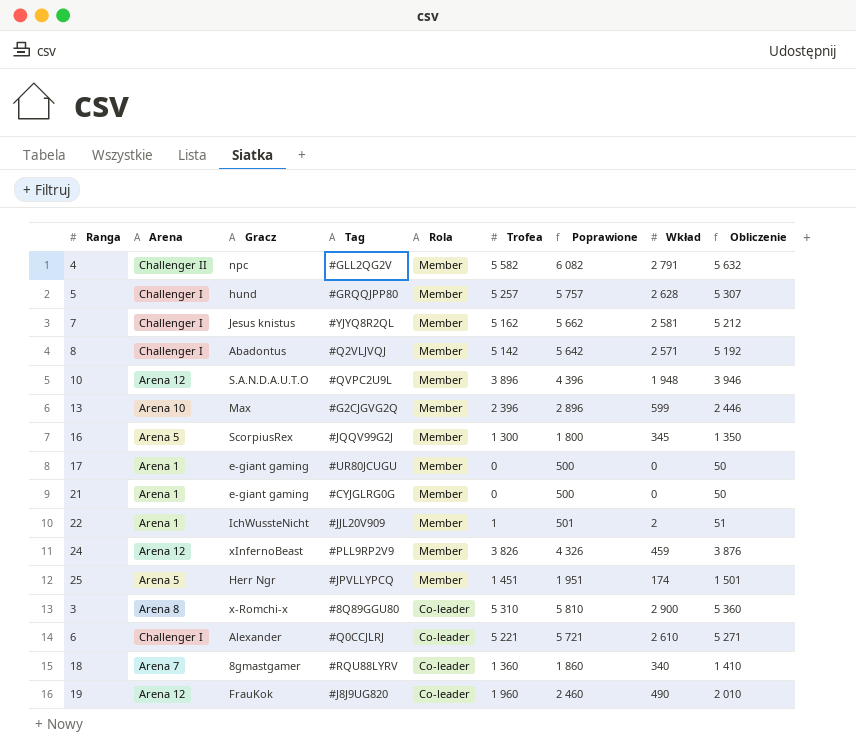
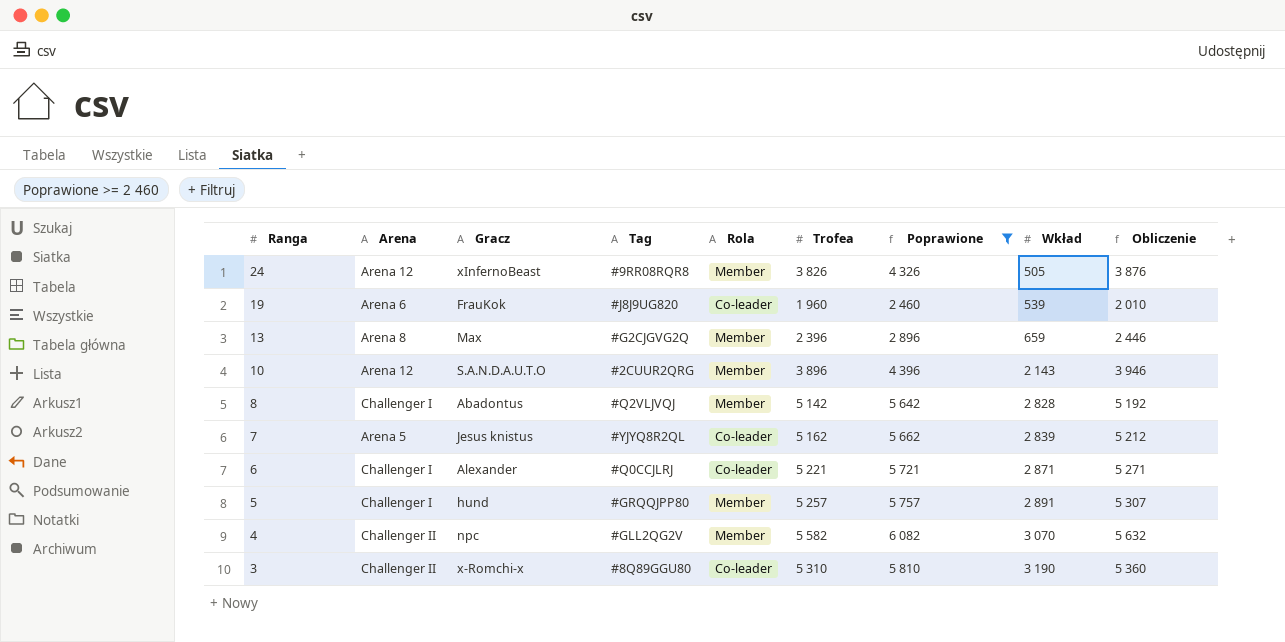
filter: none -> Poprawione >= 2 460
row order: Rola descending -> Ranga descending
24 | Tag: #PLL9RP2V9 -> #9RR08RQR8
24 | Wkład: 459 -> 505
19 | Arena: Arena 12 -> Arena 6
19 | Wkład: 490 -> 539
13 | Arena: Arena 10 -> Arena 8
13 | Wkład: 599 -> 659
10 | Tag: #QVPC2U9L -> #2CUUR2QRG
10 | Wkład: 1 948 -> 2 143
8 | Wkład: 2 571 -> 2 828
7 | Arena: Challenger I -> Arena 5
7 | Rola: Member -> Co-leader
7 | Wkład: 2 581 -> 2 839
6 | Wkład: 2 610 -> 2 871
5 | Wkład: 2 628 -> 2 891
4 | Wkład: 2 791 -> 3 070
3 | Arena: Arena 8 -> Challenger II
3 | Wkład: 2 900 -> 3 190

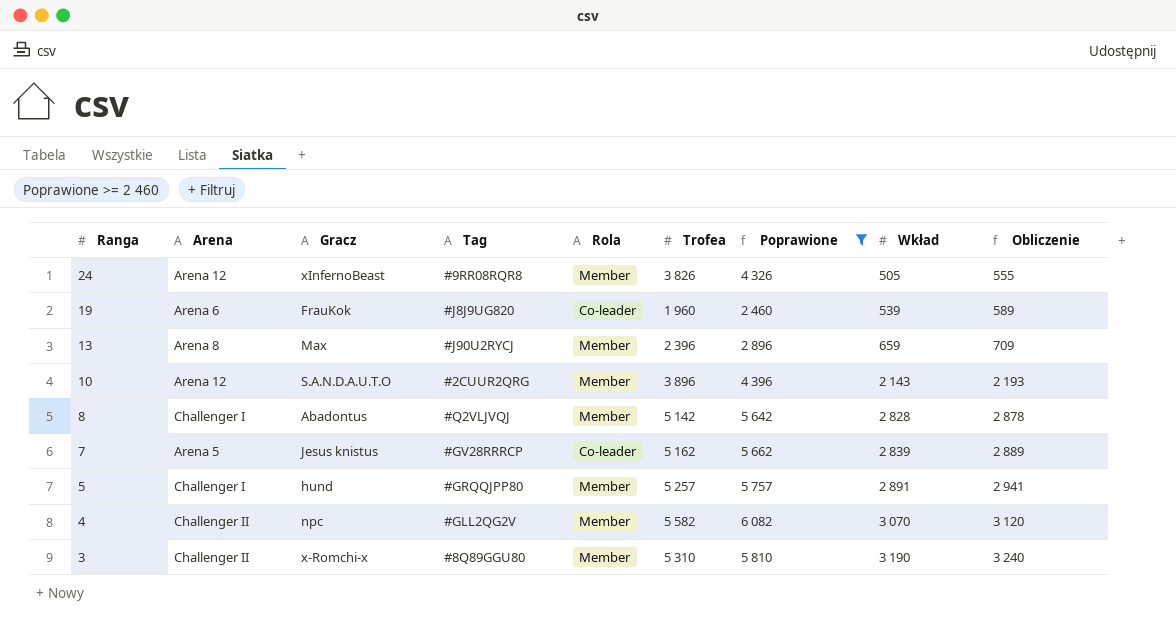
column Obliczenie | formula: [Trofea] + 50 -> [Wkład] + 50
row 6: Challenger I | Alexander | #Q0CCJLRJ | Co-leader | 5 221 | 5 721 | 2 871 | 5 271 -> none
13 | Tag: #G2CJGVG2Q -> #J90U2RYCJ
7 | Tag: #YJYQ8R2QL -> #GV28RRRCP
3 | Rola: Co-leader -> Member

